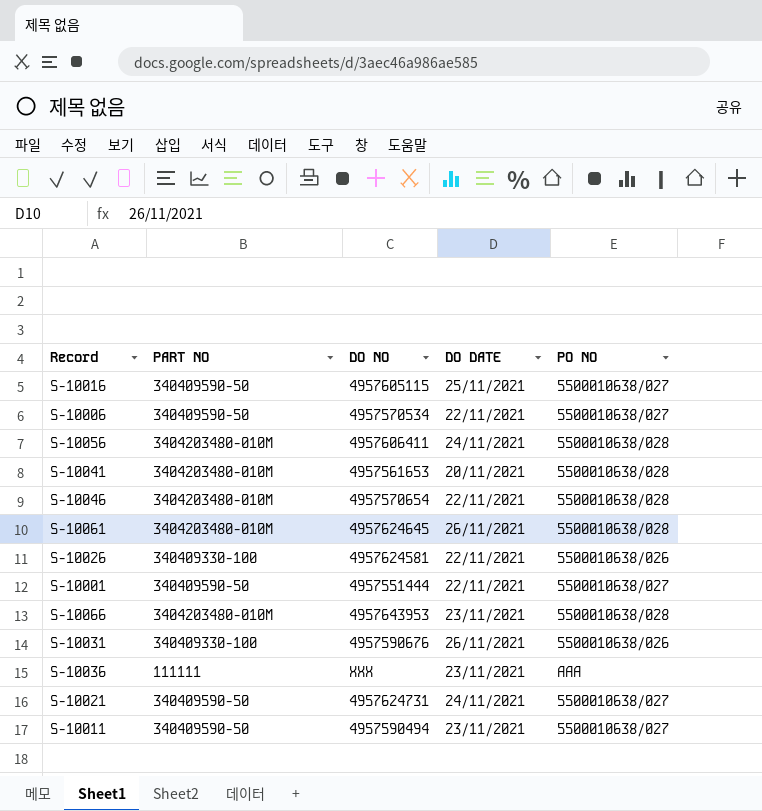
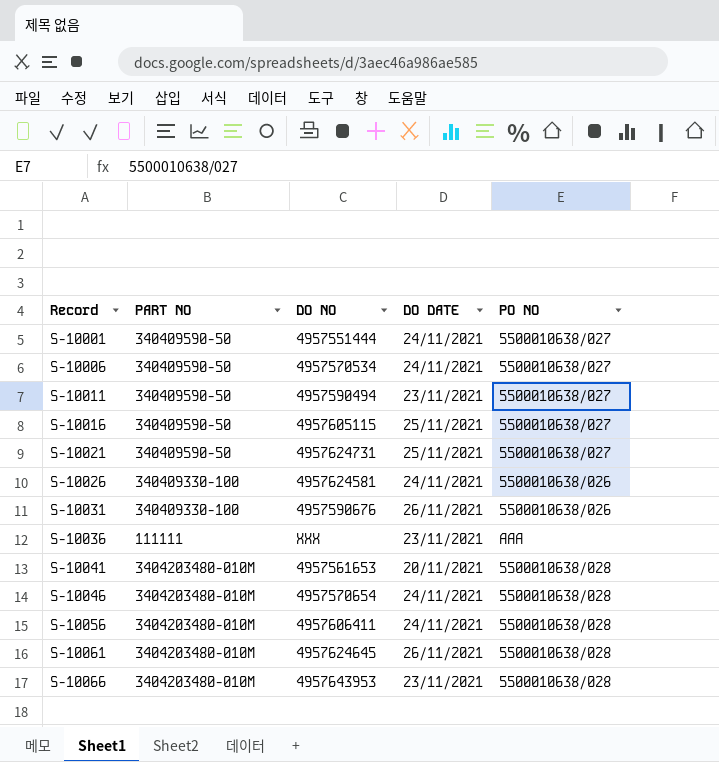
row order: none -> Record ascending
S-10001 | DO DATE: 22/11/2021 -> 24/11/2021
S-10006 | DO DATE: 22/11/2021 -> 24/11/2021
S-10021 | DO DATE: 24/11/2021 -> 25/11/2021
S-10026 | DO DATE: 22/11/2021 -> 24/11/2021
S-10046 | DO DATE: 22/11/2021 -> 24/11/2021

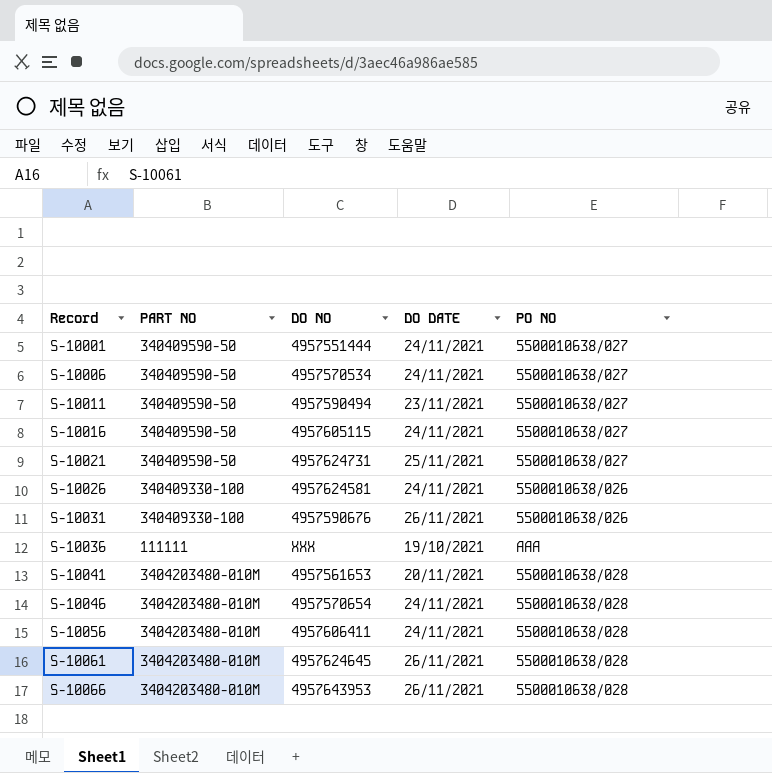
S-10016 | DO DATE: 25/11/2021 -> 24/11/2021
S-10036 | DO DATE: 23/11/2021 -> 19/10/2021
S-10066 | DO DATE: 23/11/2021 -> 26/11/2021

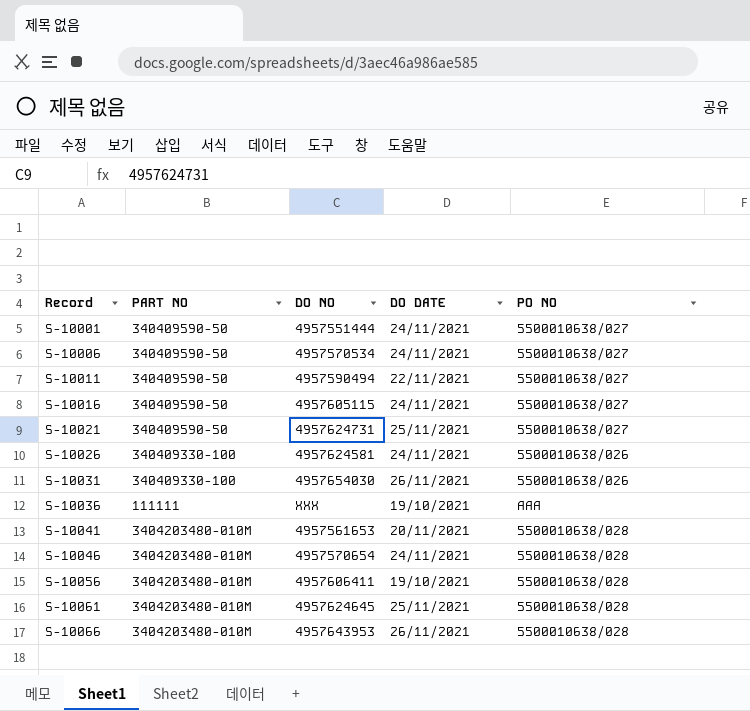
S-10011 | DO DATE: 23/11/2021 -> 22/11/2021
S-10031 | DO NO: 4957590676 -> 4957654030
S-10056 | DO DATE: 24/11/2021 -> 19/10/2021
S-10061 | DO DATE: 26/11/2021 -> 25/11/2021

